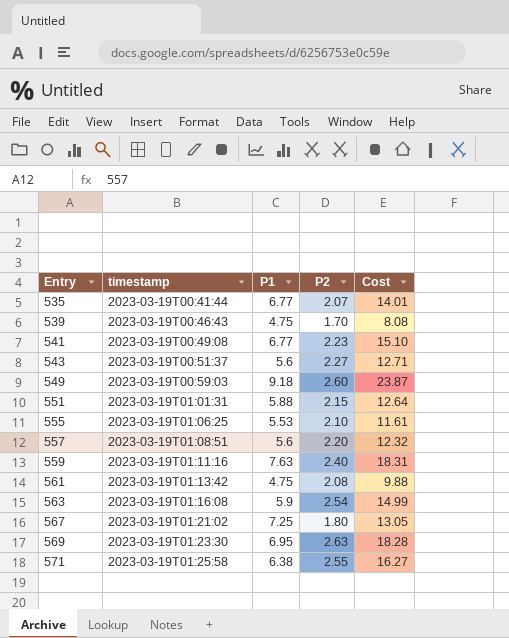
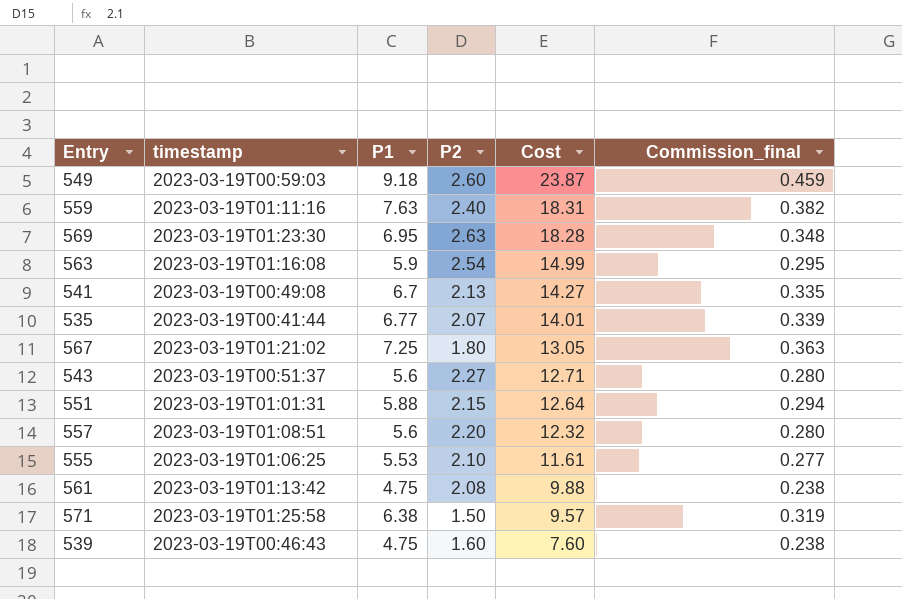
row order: Entry ascending -> Cost descending
column Commission_final | formula: none -> [P1] * 0.05
541 | P1: 6.77 -> 6.7
541 | P2: 2.23 -> 2.13
541 | Cost: 15.10 -> 14.27
571 | P2: 2.55 -> 1.50
571 | Cost: 16.27 -> 9.57
539 | P2: 1.70 -> 1.60
539 | Cost: 8.08 -> 7.60

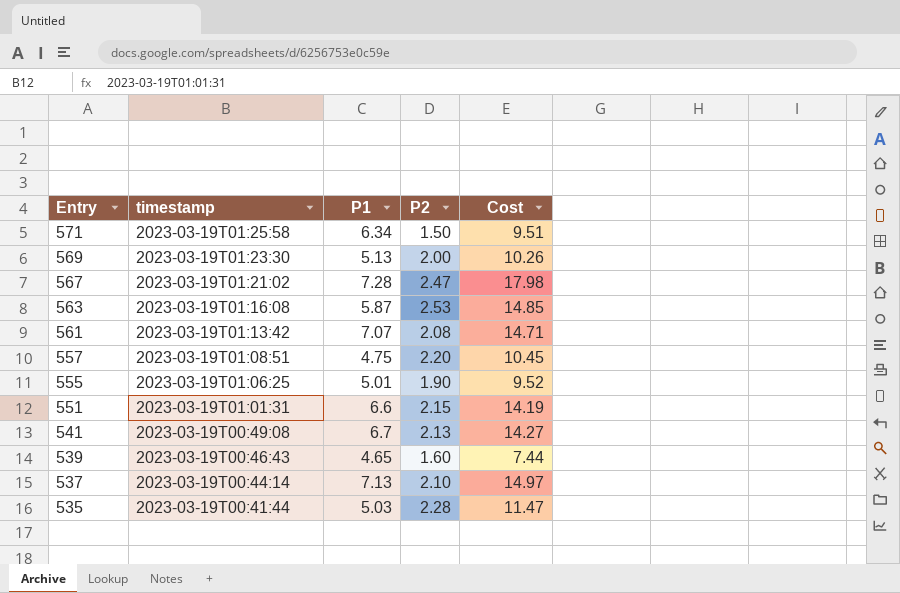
row order: Cost descending -> Entry descending
column Commission_final | formula: [P1] * 0.05 -> none
row 549: 2023-03-19T00:59:03 | 9.18 | 2.60 | 23.87 | 0.459 -> none
row 559: 2023-03-19T01:11:16 | 7.63 | 2.40 | 18.31 | 0.382 -> none
row 543: 2023-03-19T00:51:37 | 5.6 | 2.27 | 12.71 | 0.280 -> none
571 | P1: 6.38 -> 6.34
571 | Cost: 9.57 -> 9.51
569 | P1: 6.95 -> 5.13
569 | P2: 2.63 -> 2.00
569 | Cost: 18.28 -> 10.26
567 | P1: 7.25 -> 7.28
567 | P2: 1.80 -> 2.47
567 | Cost: 13.05 -> 17.98
563 | P1: 5.9 -> 5.87
563 | P2: 2.54 -> 2.53
563 | Cost: 14.99 -> 14.85
561 | P1: 4.75 -> 7.07
561 | Cost: 9.88 -> 14.71
557 | P1: 5.6 -> 4.75
557 | Cost: 12.32 -> 10.45
555 | P1: 5.53 -> 5.01
555 | P2: 2.10 -> 1.90
555 | Cost: 11.61 -> 9.52
551 | P1: 5.88 -> 6.6
551 | Cost: 12.64 -> 14.19
539 | P1: 4.75 -> 4.65
539 | Cost: 7.60 -> 7.44
row 537: none -> 2023-03-19T00:44:14 | 7.13 | 2.10 | 14.97
535 | P1: 6.77 -> 5.03
535 | P2: 2.07 -> 2.28
535 | Cost: 14.01 -> 11.47

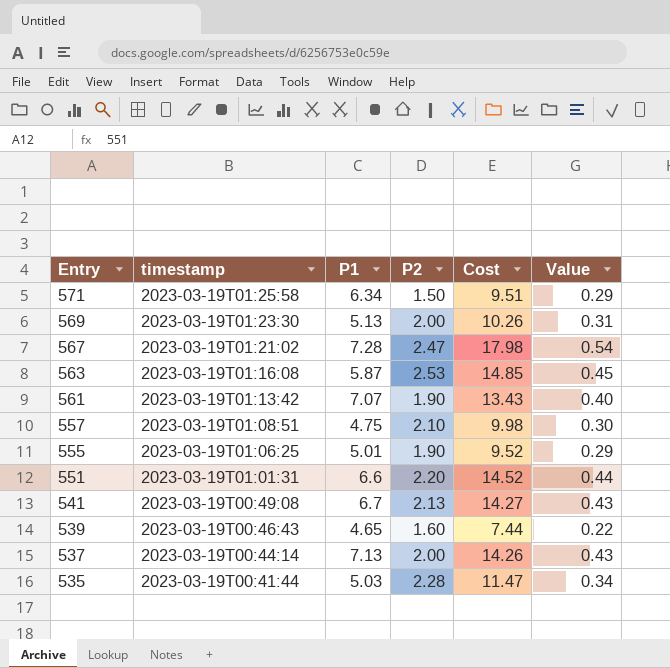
column Value | formula: none -> [Cost] * 0.03
561 | P2: 2.08 -> 1.90
561 | Cost: 14.71 -> 13.43
557 | P2: 2.20 -> 2.10
557 | Cost: 10.45 -> 9.98
551 | P2: 2.15 -> 2.20
551 | Cost: 14.19 -> 14.52
537 | P2: 2.10 -> 2.00
537 | Cost: 14.97 -> 14.26

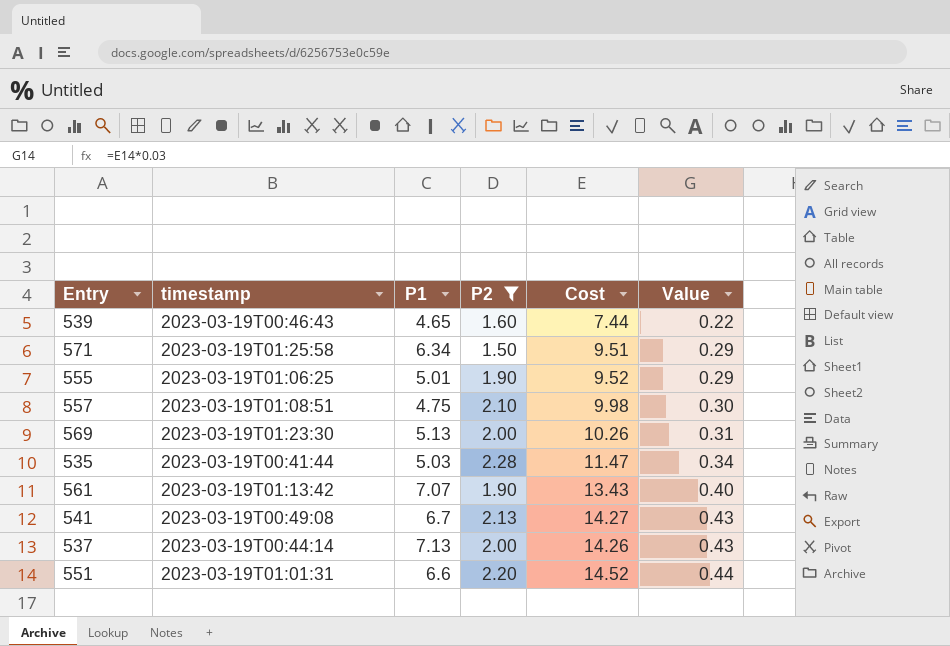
filter: none -> P2 <= 2.28
row order: Entry descending -> Value ascending

